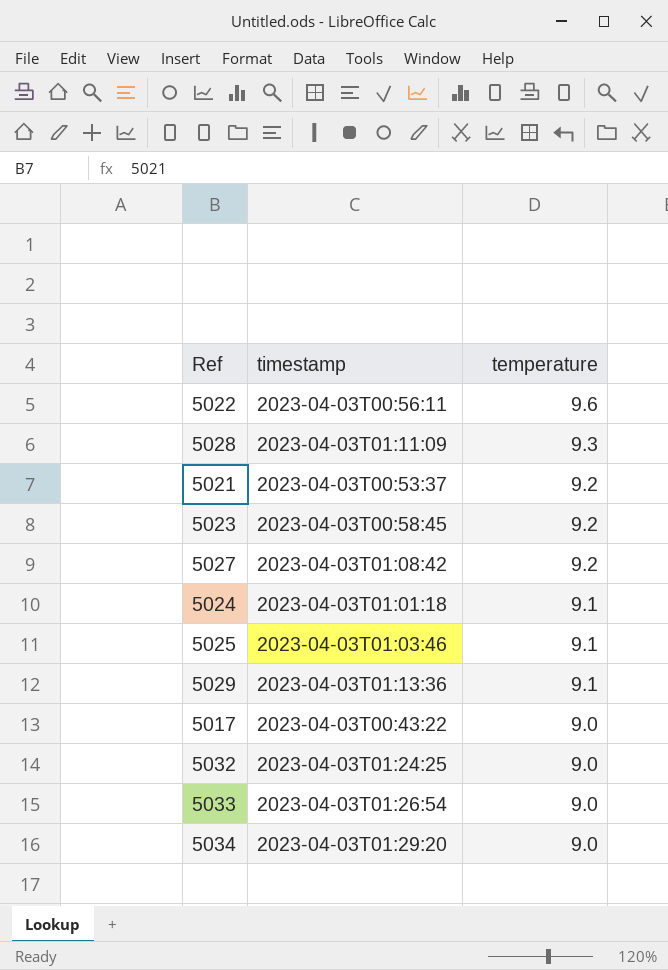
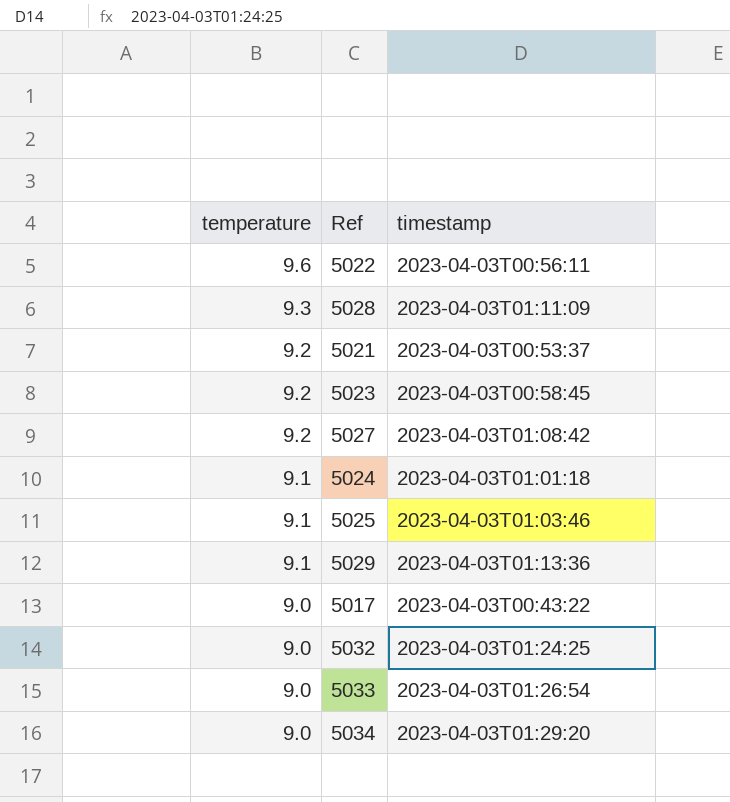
column temperature | position: 3 -> 1

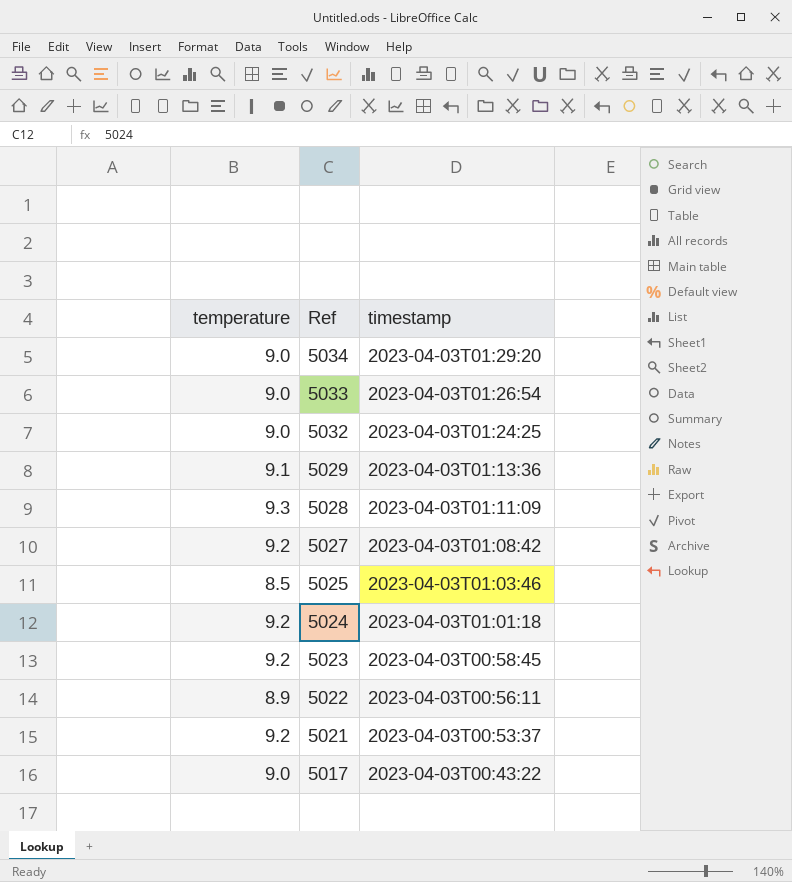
row order: temperature descending -> Ref descending
5025 | temperature: 9.1 -> 8.5
5024 | temperature: 9.1 -> 9.2
5022 | temperature: 9.6 -> 8.9

